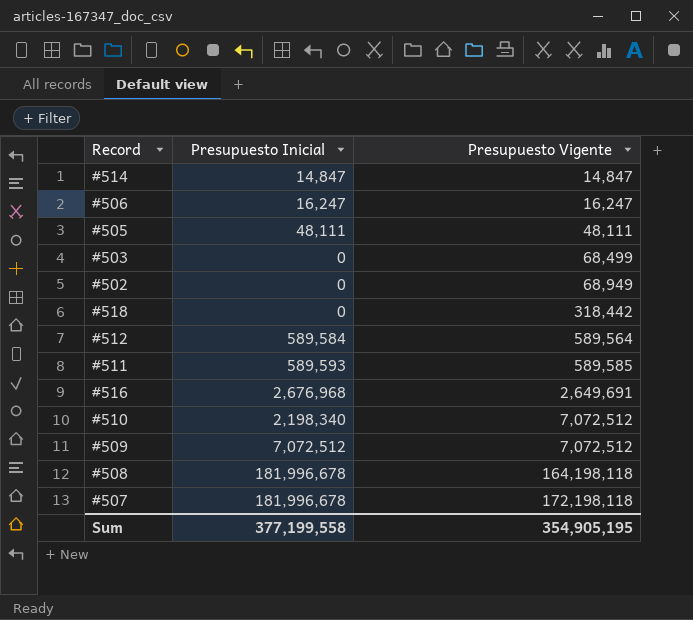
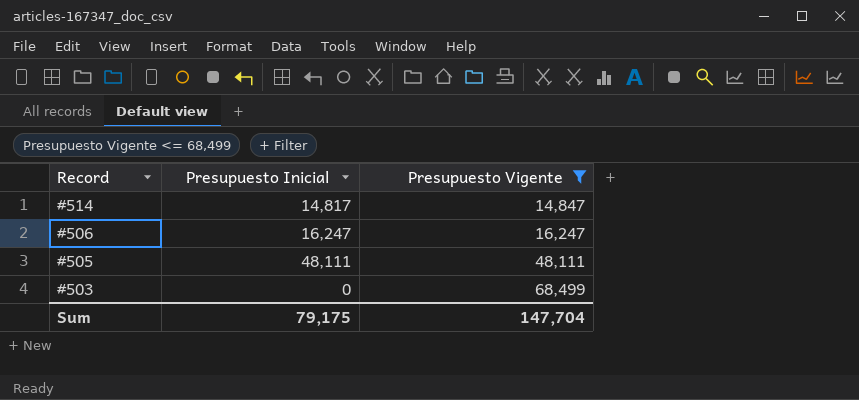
filter: none -> Presupuesto Vigente <= 68,499
#514 | Presupuesto Inicial: 14,847 -> 14,817
Sum | Presupuesto Inicial: 377,199,558 -> 79,175
Sum | Presupuesto Vigente: 354,905,195 -> 147,704

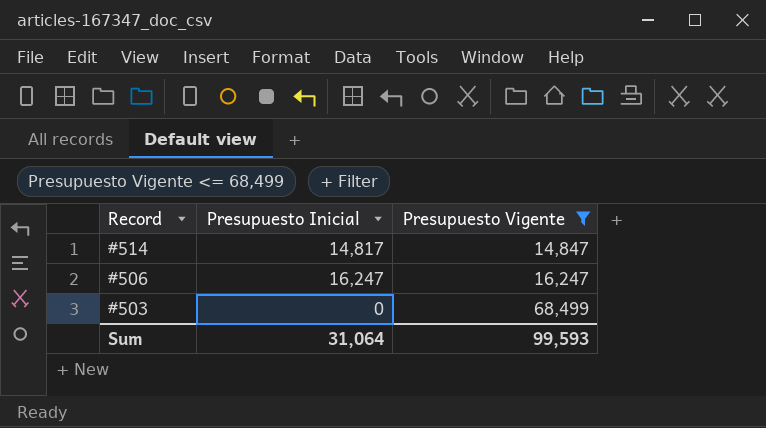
row #505: 48,111 | 48,111 -> none
Sum | Presupuesto Inicial: 79,175 -> 31,064
Sum | Presupuesto Vigente: 147,704 -> 99,593

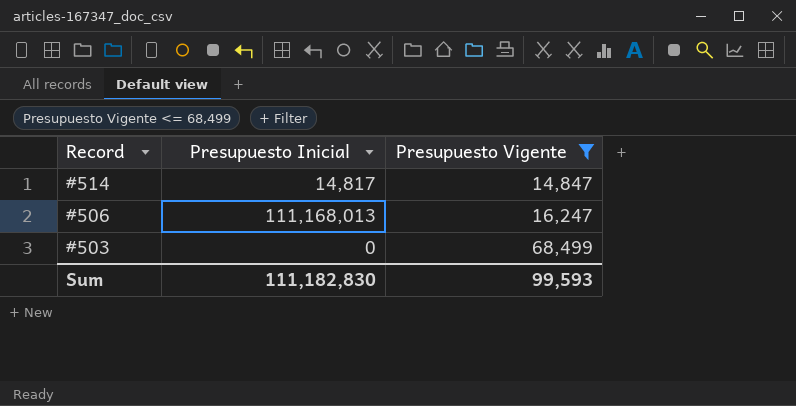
#506 | Presupuesto Inicial: 16,247 -> 111,168,013
Sum | Presupuesto Inicial: 31,064 -> 111,182,830

